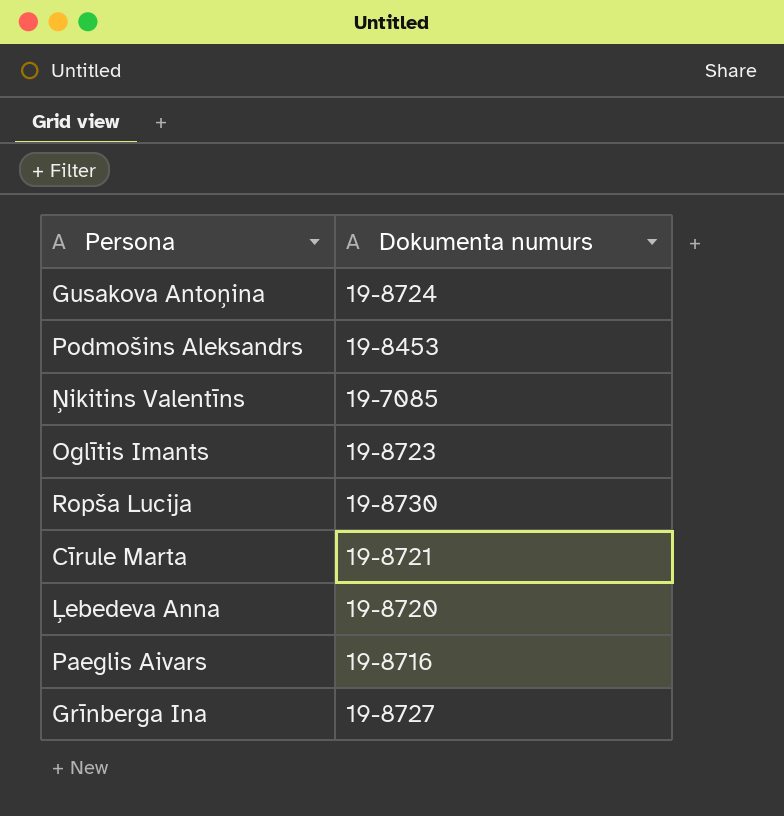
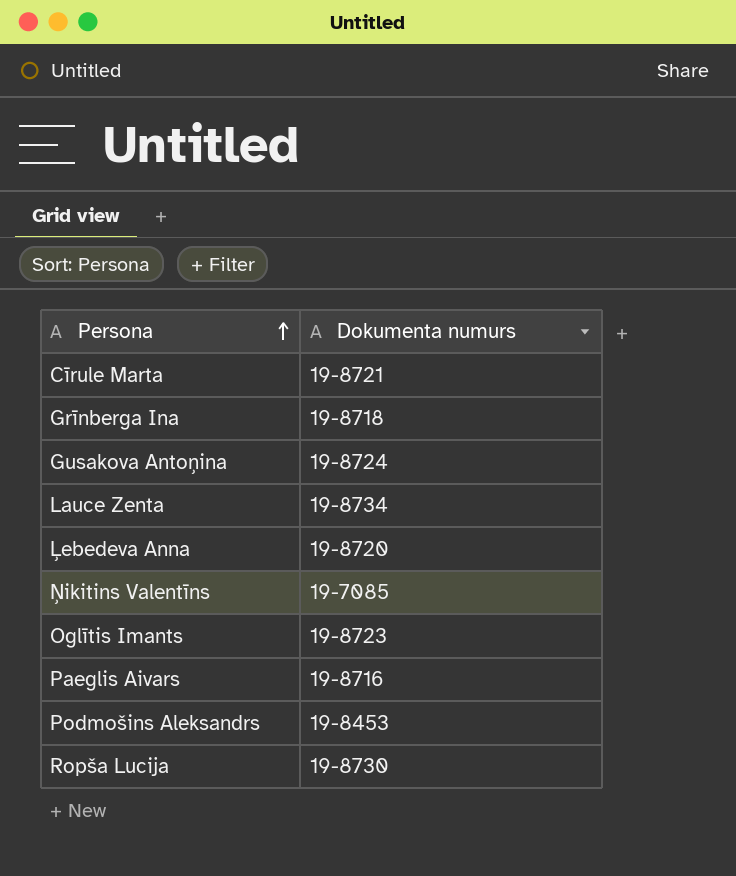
row order: none -> Persona ascending
Grīnberga Ina | Dokumenta numurs: 19-8727 -> 19-8718
row Lauce Zenta: none -> 19-8734

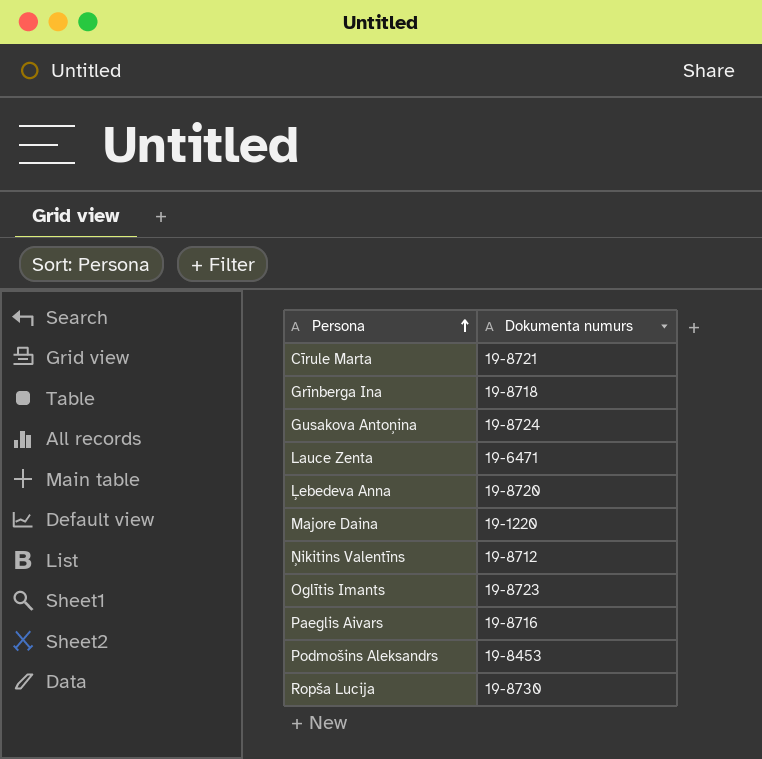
Lauce Zenta | Dokumenta numurs: 19-8734 -> 19-6471
row Majore Daina: none -> 19-1220
Ņikitins Valentīns | Dokumenta numurs: 19-7085 -> 19-8712

